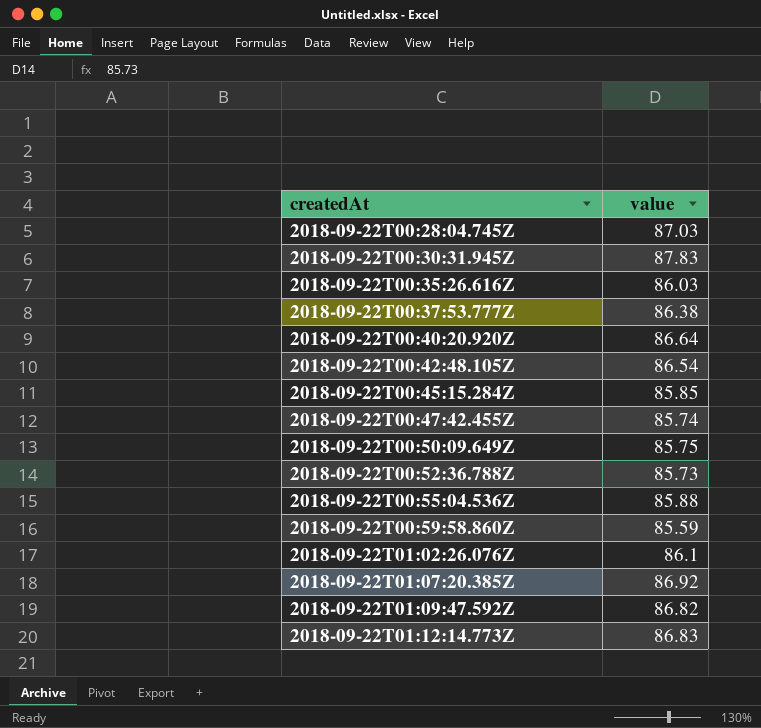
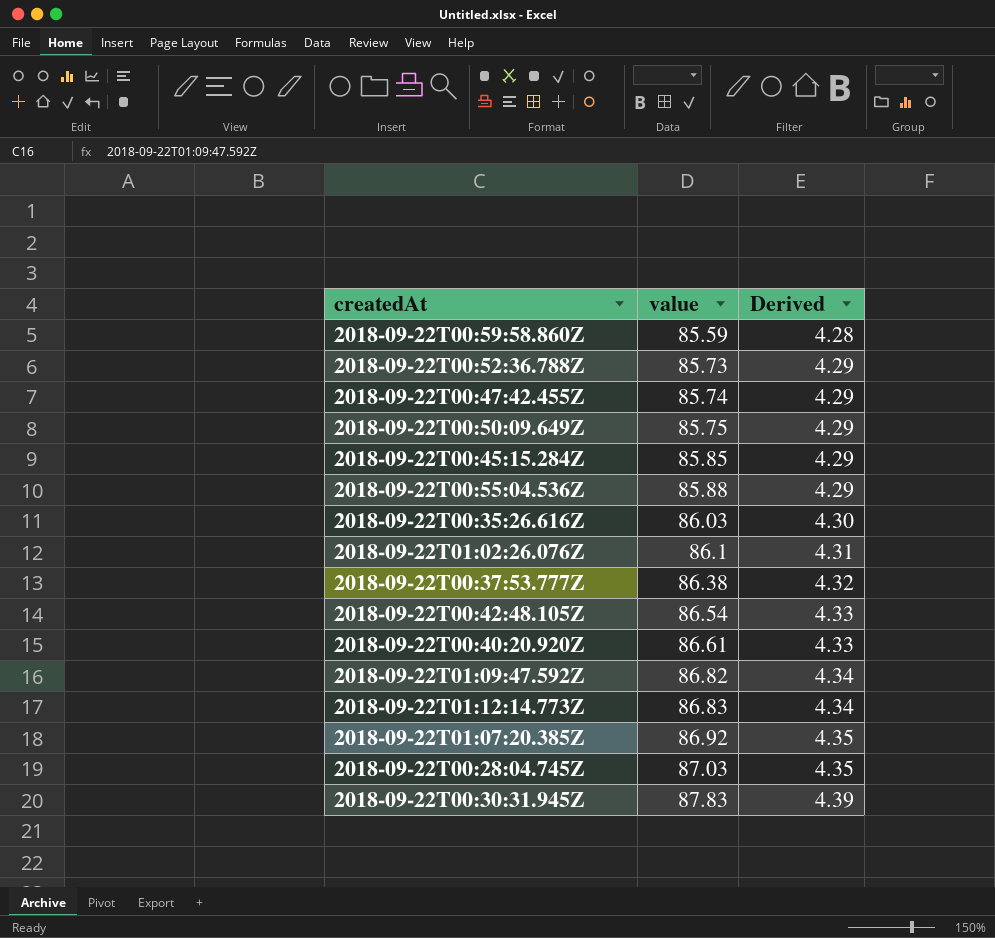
row order: createdAt ascending -> value ascending
column Derived | formula: none -> [value] * 0.05
2018-09-22T00:40:20.920Z | value: 86.64 -> 86.61

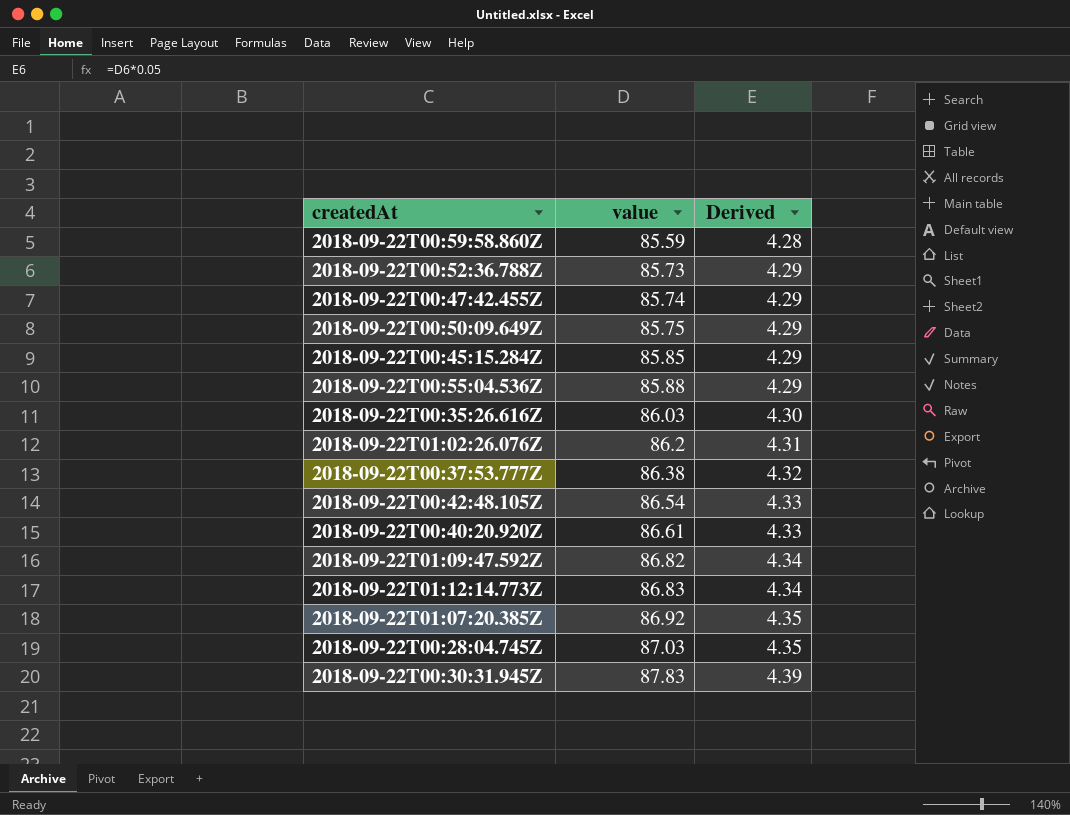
2018-09-22T01:02:26.076Z | value: 86.1 -> 86.2

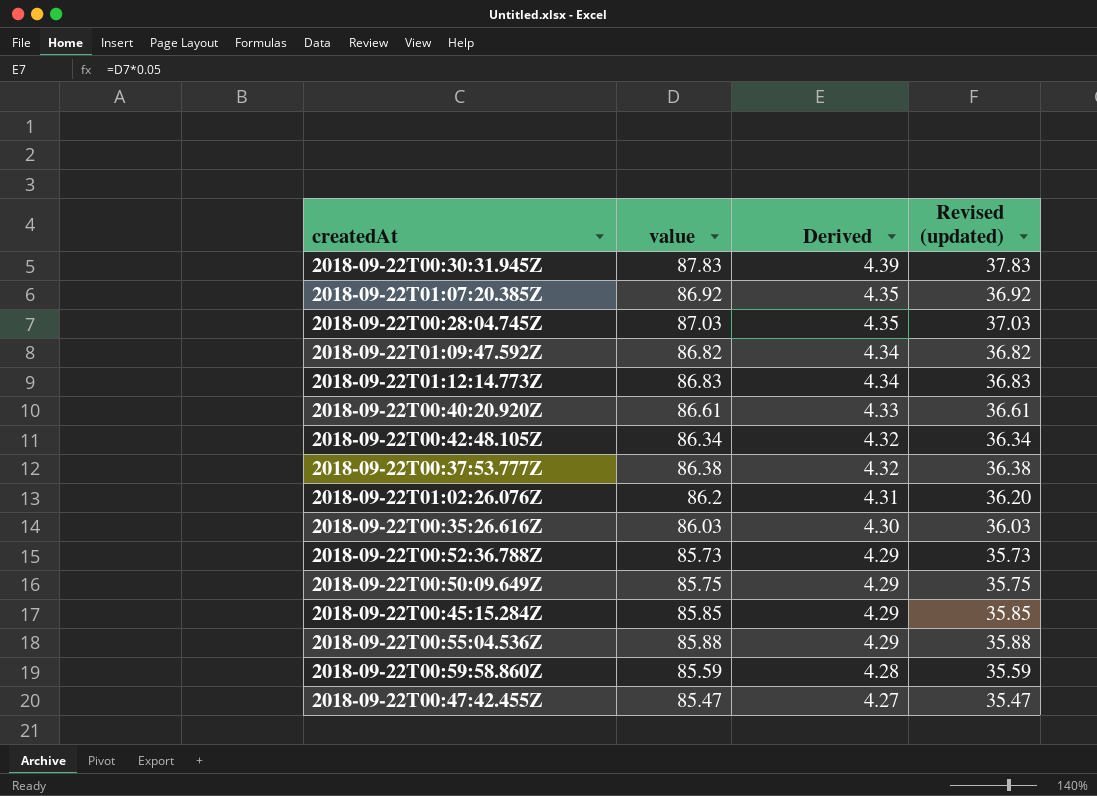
row order: value ascending -> Derived descending
column Revised (updated) | formula: none -> [value] - 50
2018-09-22T00:42:48.105Z | value: 86.54 -> 86.34
2018-09-22T00:42:48.105Z | Derived: 4.33 -> 4.32
2018-09-22T00:47:42.455Z | value: 85.74 -> 85.47
2018-09-22T00:47:42.455Z | Derived: 4.29 -> 4.27

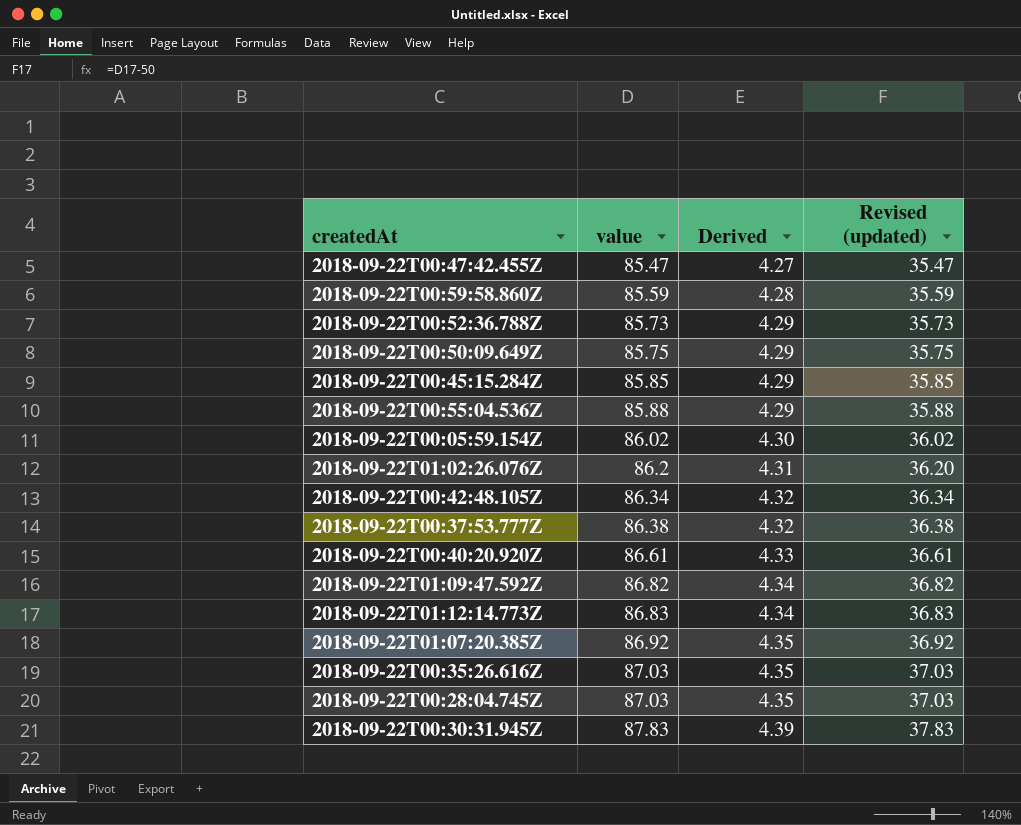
row order: Derived descending -> value ascending
row 2018-09-22T00:05:59.154Z: none -> 86.02 | 4.30 | 36.02
2018-09-22T00:35:26.616Z | value: 86.03 -> 87.03
2018-09-22T00:35:26.616Z | Derived: 4.30 -> 4.35
2018-09-22T00:35:26.616Z | Revised (updated): 36.03 -> 37.03

